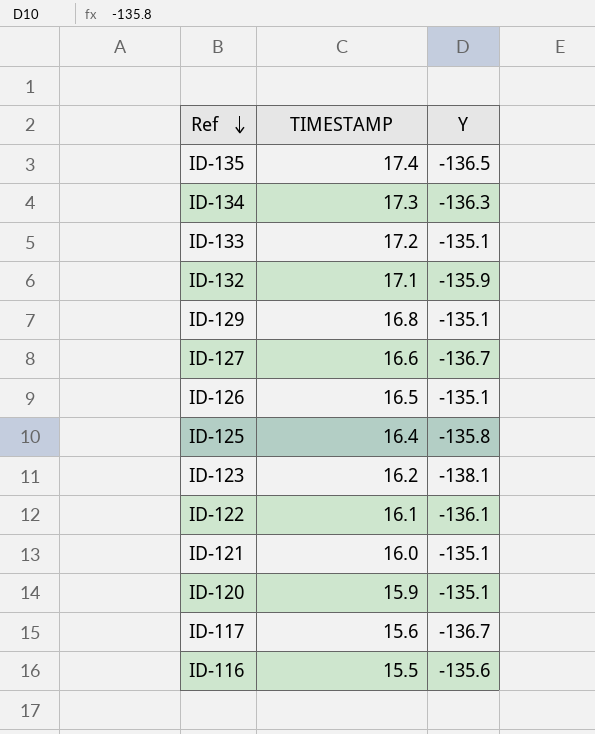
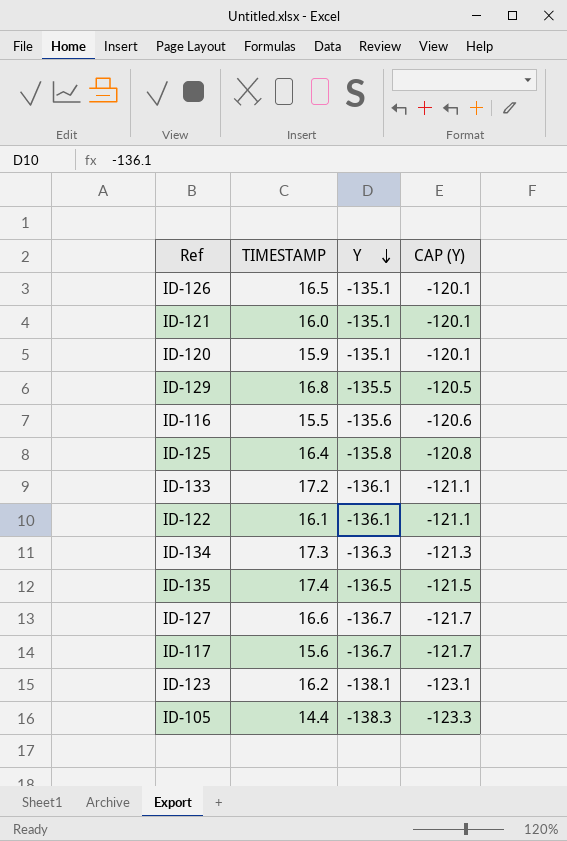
row order: Ref descending -> Y descending
column CAP (Y) | formula: none -> [Y] + 15
row ID-132: 17.1 | -135.9 -> none
ID-129 | Y: -135.1 -> -135.5
ID-133 | Y: -135.1 -> -136.1
row ID-105: none -> 14.4 | -138.3 | -123.3

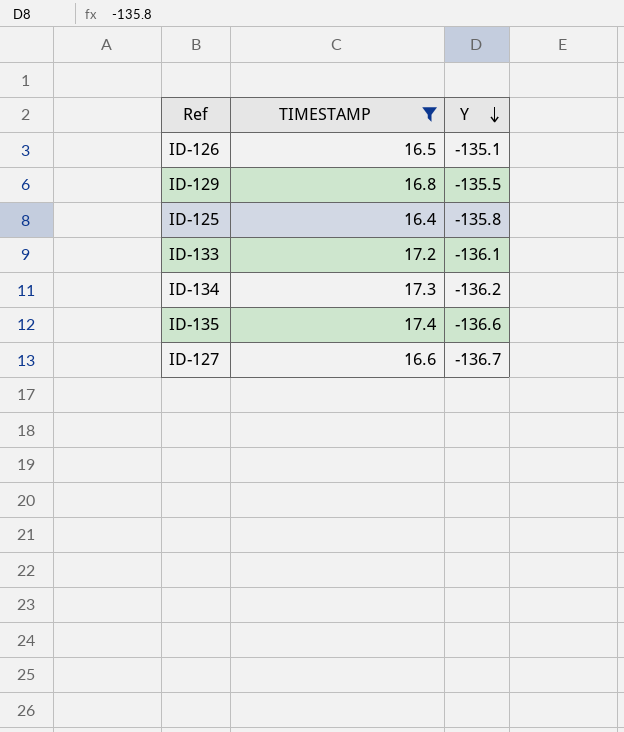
filter: none -> TIMESTAMP >= 16.4
column CAP (Y) | formula: [Y] + 15 -> none
ID-134 | Y: -136.3 -> -136.2
ID-135 | Y: -136.5 -> -136.6

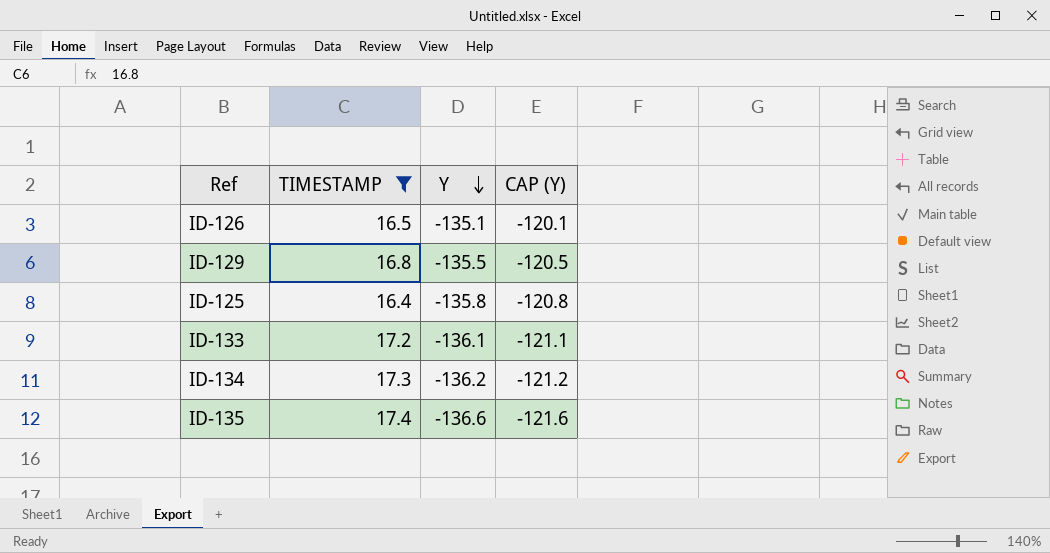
column CAP (Y) | formula: none -> [Y] + 15
row ID-127: 16.6 | -136.7 -> none

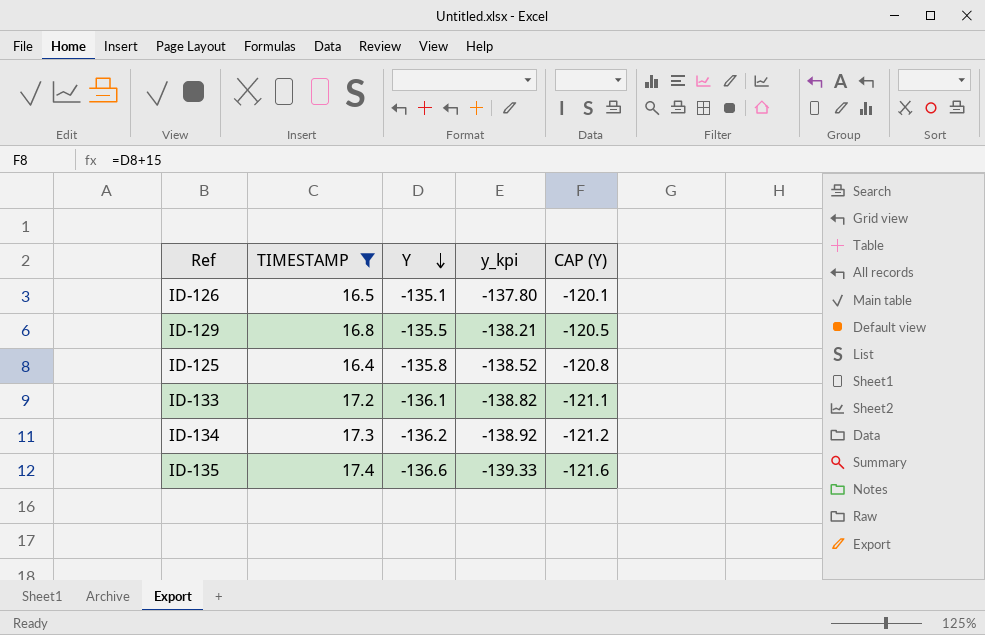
column y_kpi | formula: none -> [Y] * 1.02

